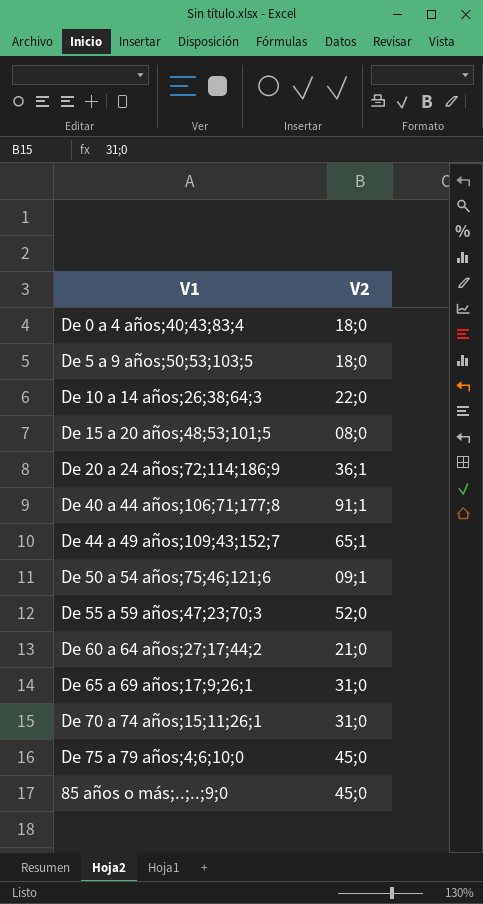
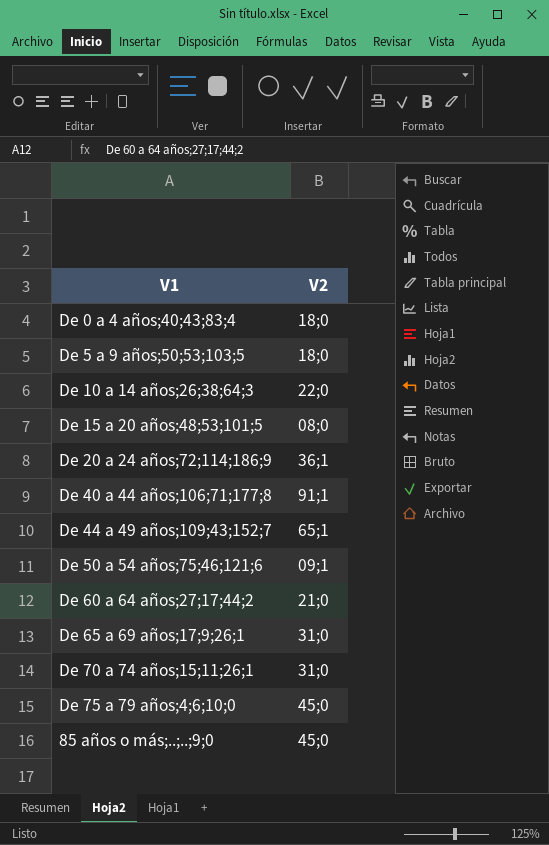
row De 55 a 59 años;47;23;70;3: 52;0 -> none

